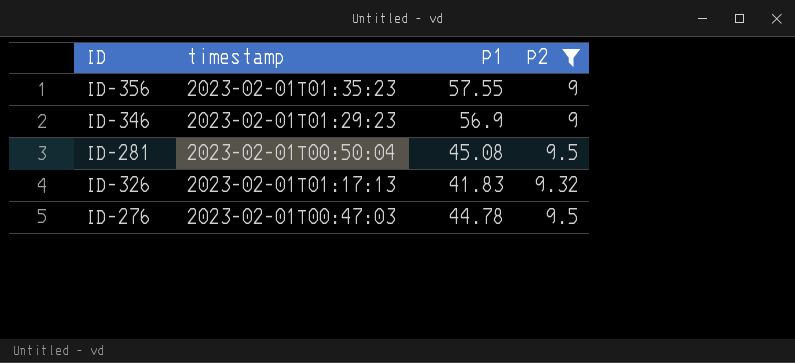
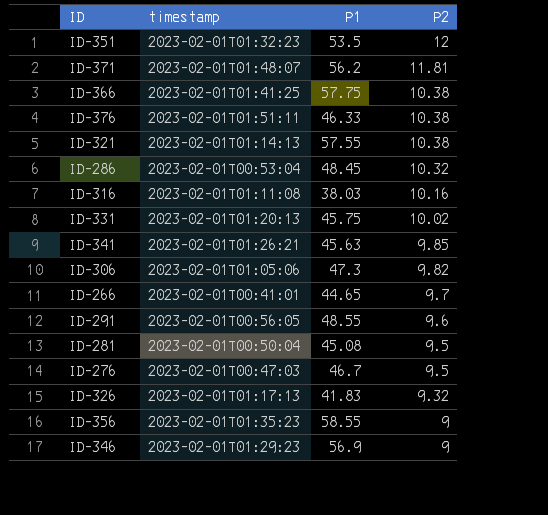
filter: P2 <= 9.5 -> none
row order: none -> P2 descending
ID-276 | P1: 44.78 -> 46.7
ID-356 | P1: 57.55 -> 58.55

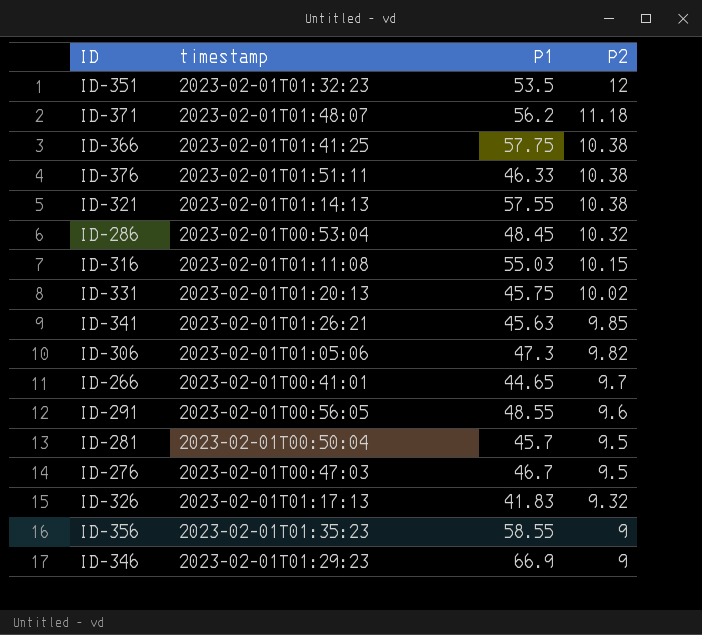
ID-371 | P2: 11.81 -> 11.18
ID-316 | P1: 38.03 -> 55.03
ID-316 | P2: 10.16 -> 10.15
ID-281 | P1: 45.08 -> 45.7
ID-346 | P1: 56.9 -> 66.9

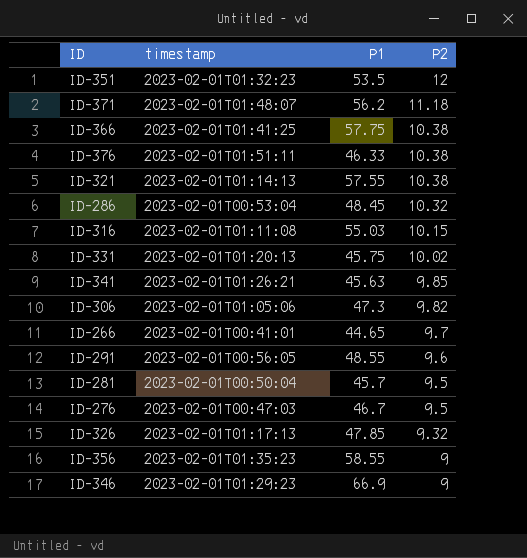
ID-326 | P1: 41.83 -> 47.85

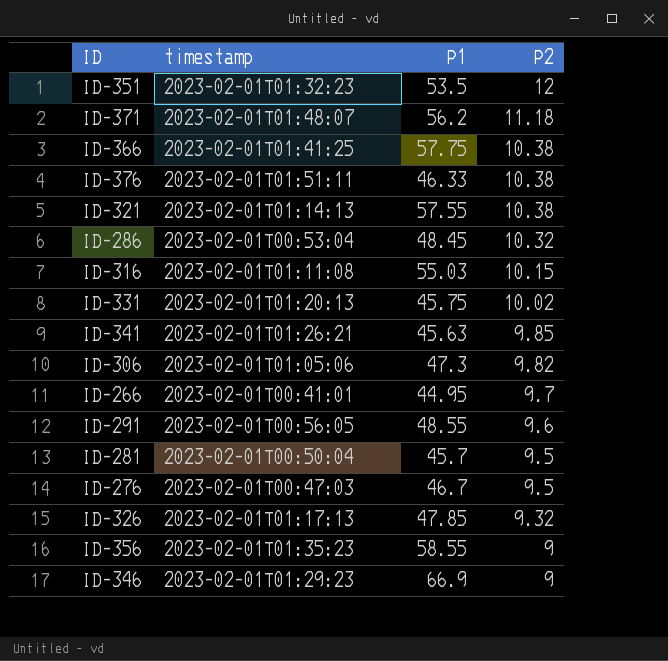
ID-266 | P1: 44.65 -> 44.95

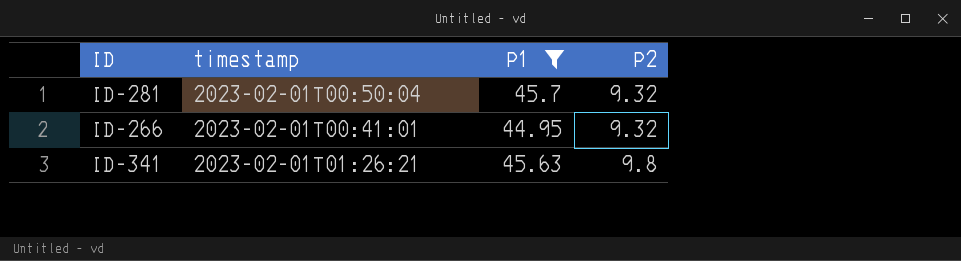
filter: none -> P1 <= 45.7
row order: P2 descending -> P2 ascending
ID-281 | P2: 9.5 -> 9.32
ID-266 | P2: 9.7 -> 9.32
ID-341 | P2: 9.85 -> 9.8

